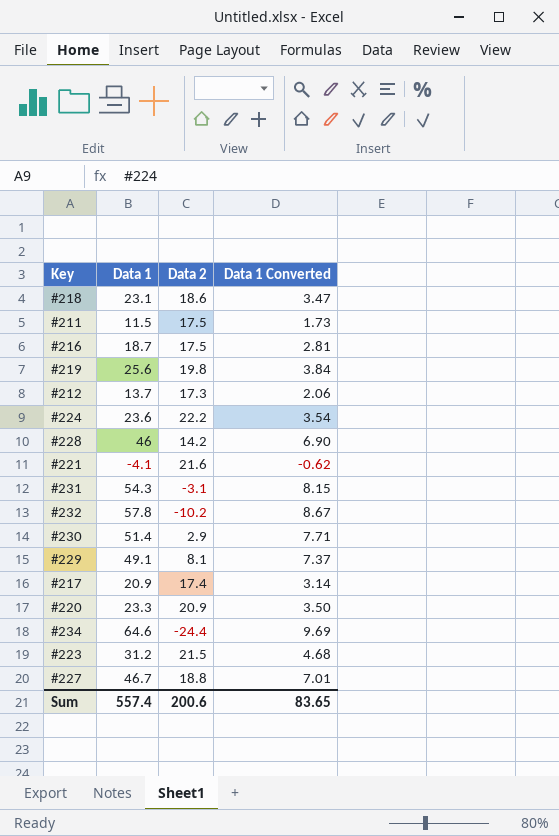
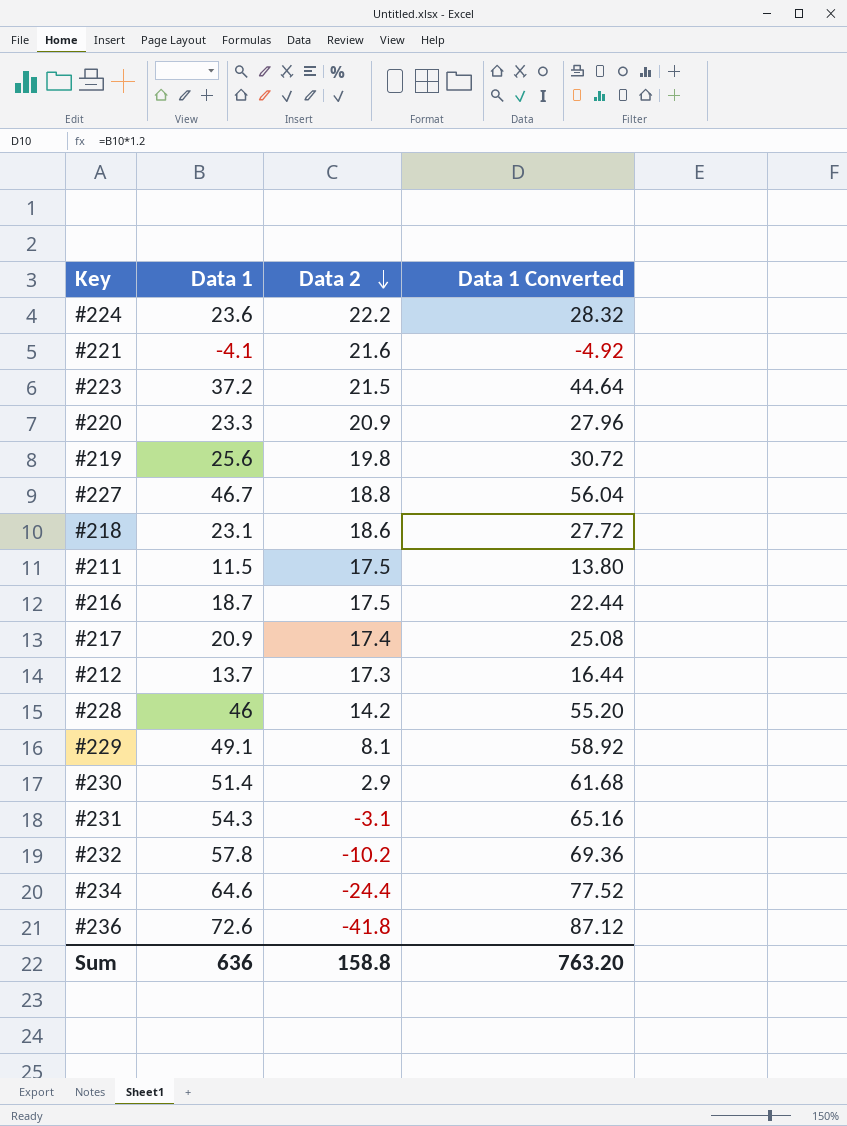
row order: none -> Data 2 descending
column Data 1 Converted | formula: [Data 1] * 0.15 -> [Data 1] * 1.2
#223 | Data 1: 31.2 -> 37.2
row #236: none -> 72.6 | -41.8 | 87.12
Sum | Data 1: 557.4 -> 636
Sum | Data 2: 200.6 -> 158.8
Sum | Data 1 Converted: 83.65 -> 763.20

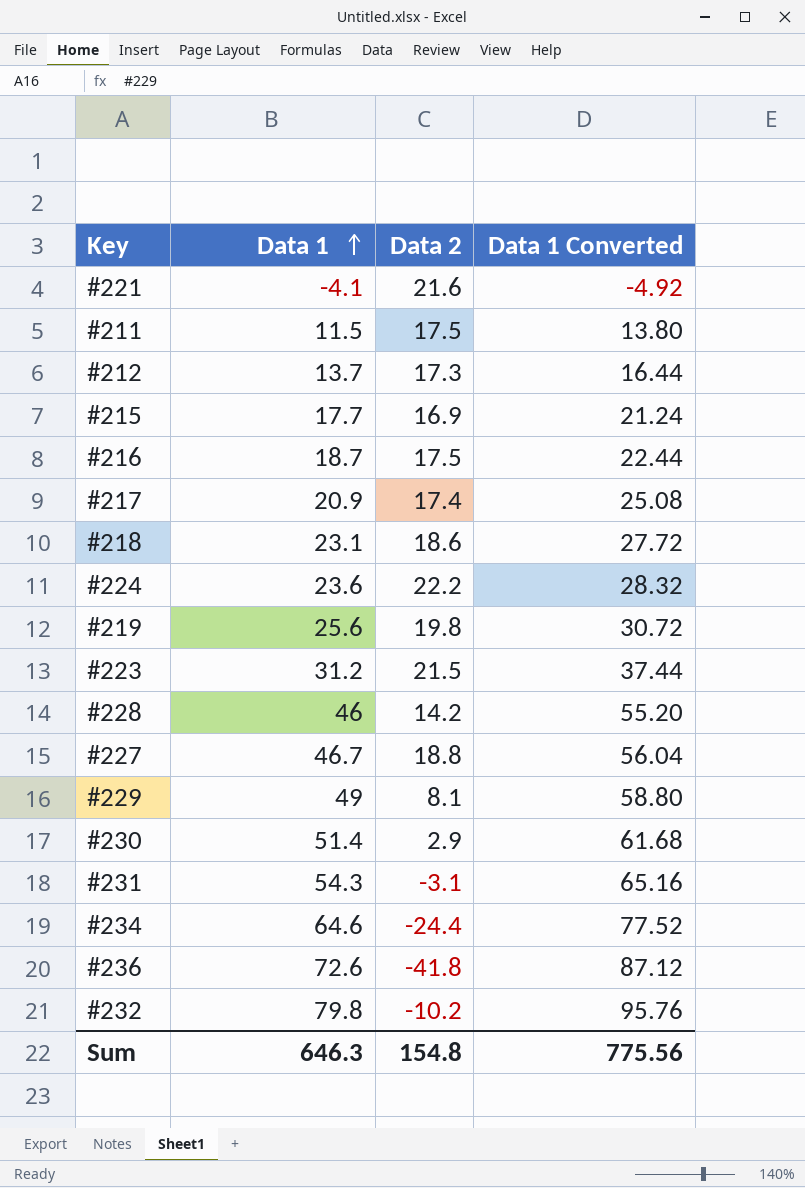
row order: Data 2 descending -> Data 1 ascending
row #220: 23.3 | 20.9 | 27.96 -> none
row #215: none -> 17.7 | 16.9 | 21.24
#223 | Data 1: 37.2 -> 31.2
#223 | Data 1 Converted: 44.64 -> 37.44
#229 | Data 1: 49.1 -> 49
#229 | Data 1 Converted: 58.92 -> 58.80
#232 | Data 1: 57.8 -> 79.8
#232 | Data 1 Converted: 69.36 -> 95.76
Sum | Data 1: 636 -> 646.3
Sum | Data 2: 158.8 -> 154.8
Sum | Data 1 Converted: 763.20 -> 775.56

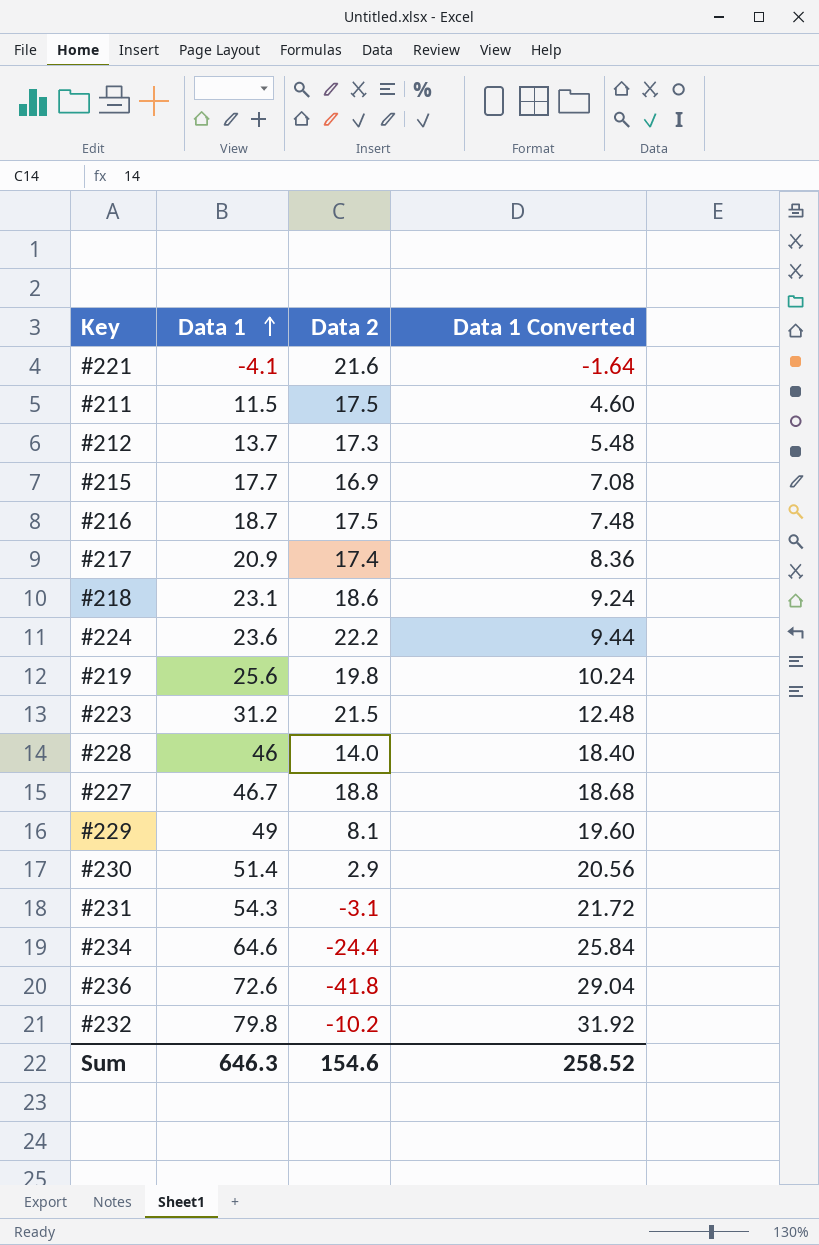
column Data 1 Converted | formula: [Data 1] * 1.2 -> [Data 1] * 0.4
#228 | Data 2: 14.2 -> 14.0
Sum | Data 2: 154.8 -> 154.6
Sum | Data 1 Converted: 775.56 -> 258.52

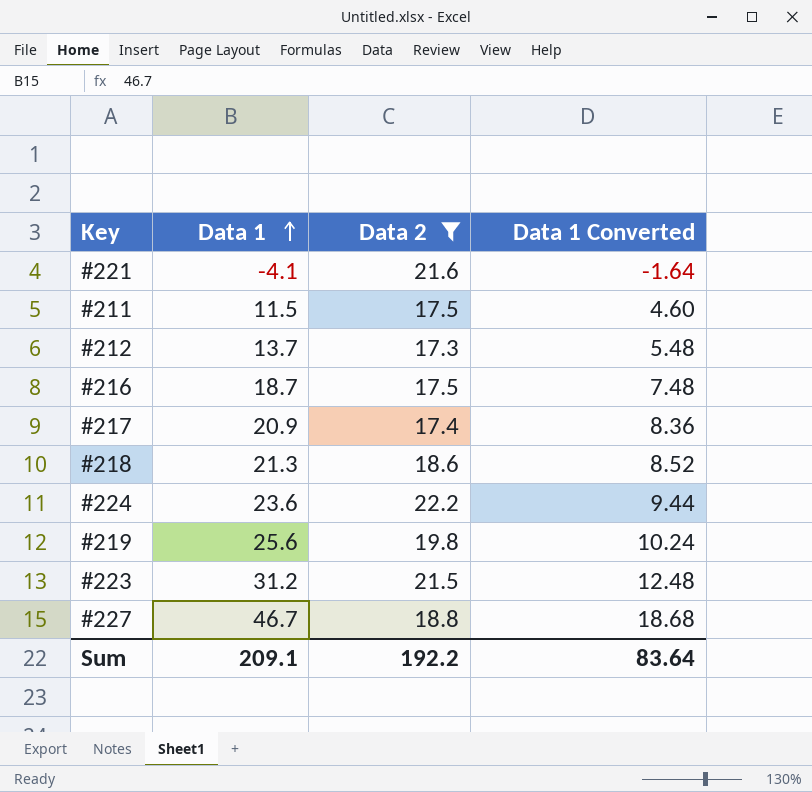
filter: none -> Data 2 >= 17.3
#218 | Data 1: 23.1 -> 21.3
#218 | Data 1 Converted: 9.24 -> 8.52
Sum | Data 1: 646.3 -> 209.1
Sum | Data 2: 154.6 -> 192.2
Sum | Data 1 Converted: 258.52 -> 83.64

